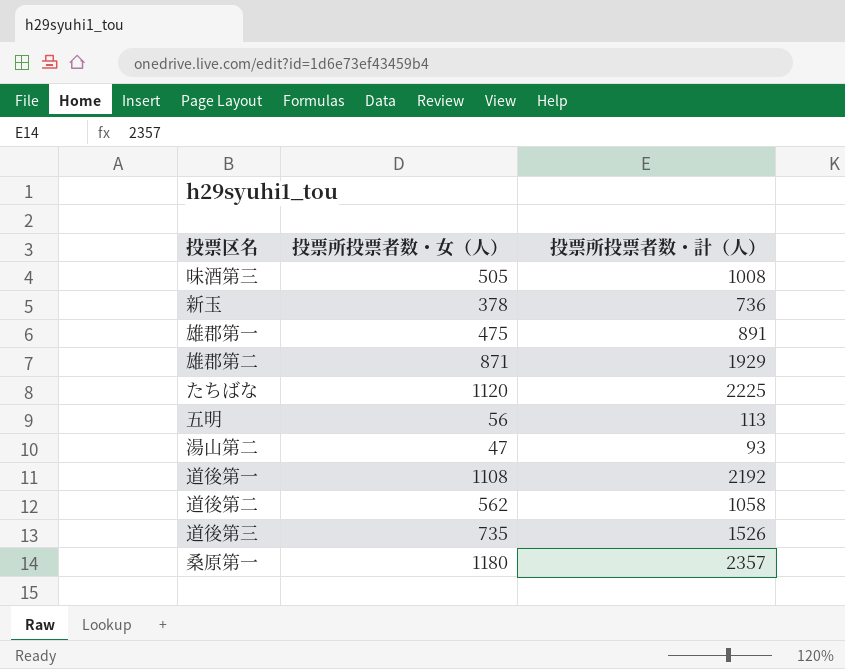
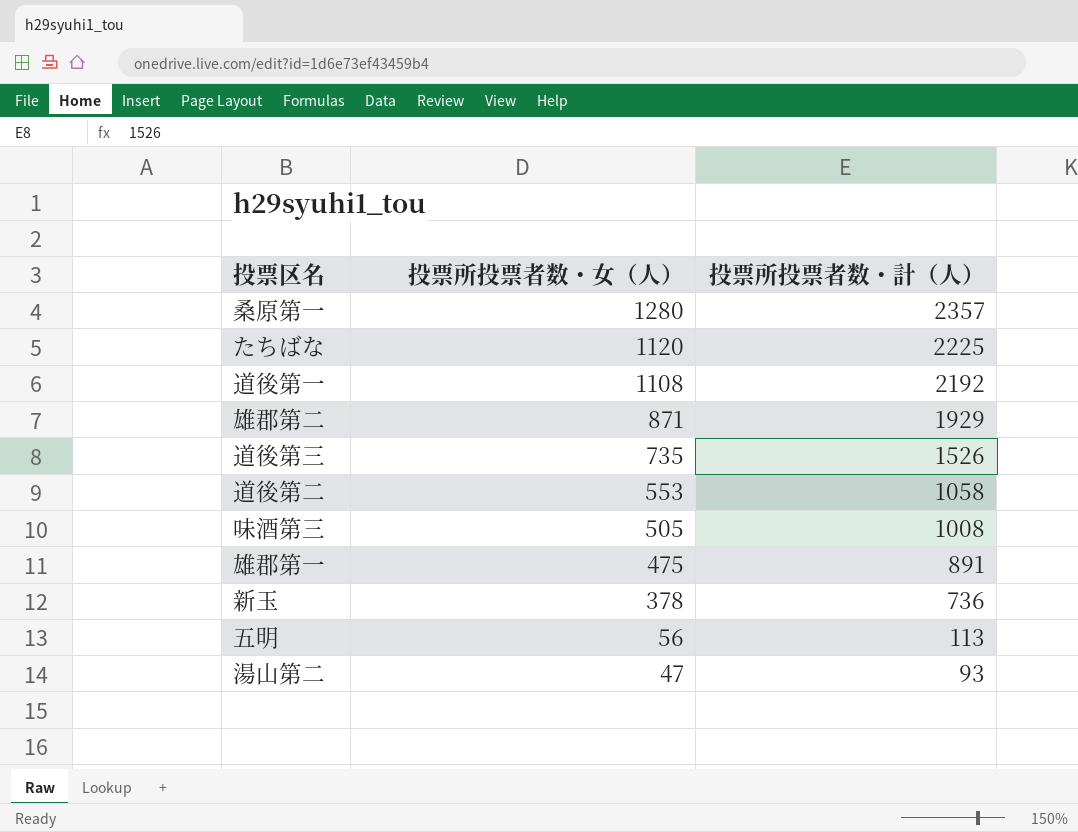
row order: none -> 投票所投票者数・女（人） descending
桑原第一 | 投票所投票者数・女（人）: 1180 -> 1280
道後第二 | 投票所投票者数・女（人）: 562 -> 553

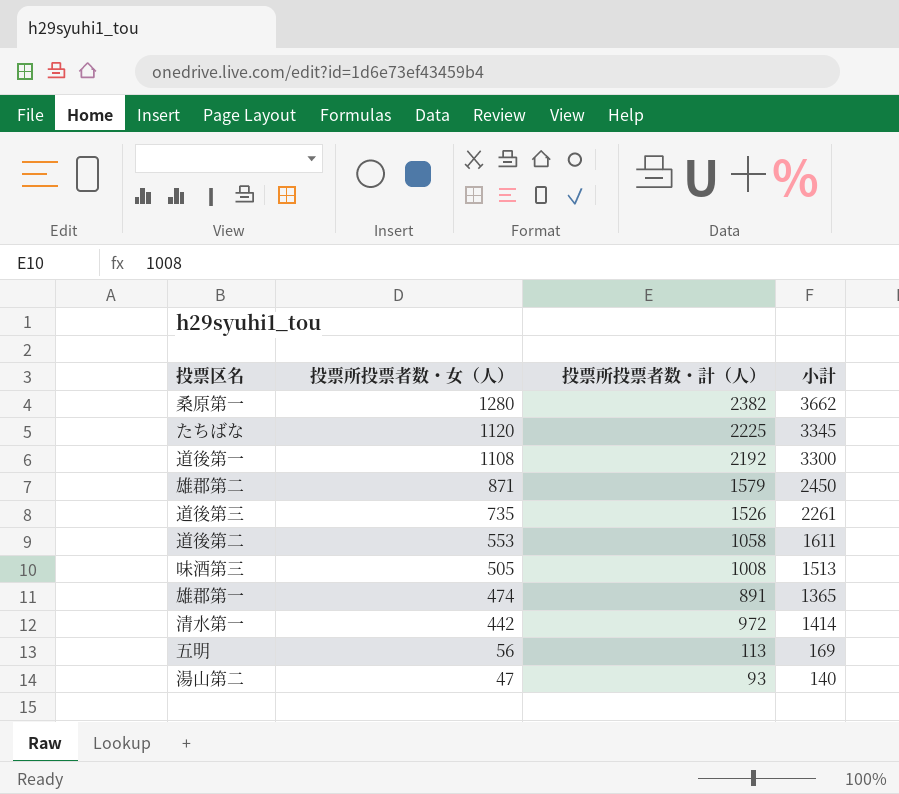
column 小計 | formula: none -> [投票所投票者数・女（人）] + [投票所投票者数・計（人）]
row 新玉: 378 | 736 -> none
桑原第一 | 投票所投票者数・計（人）: 2357 -> 2382
雄郡第二 | 投票所投票者数・計（人）: 1929 -> 1579
雄郡第一 | 投票所投票者数・女（人）: 475 -> 474
row 清水第一: none -> 442 | 972 | 1414

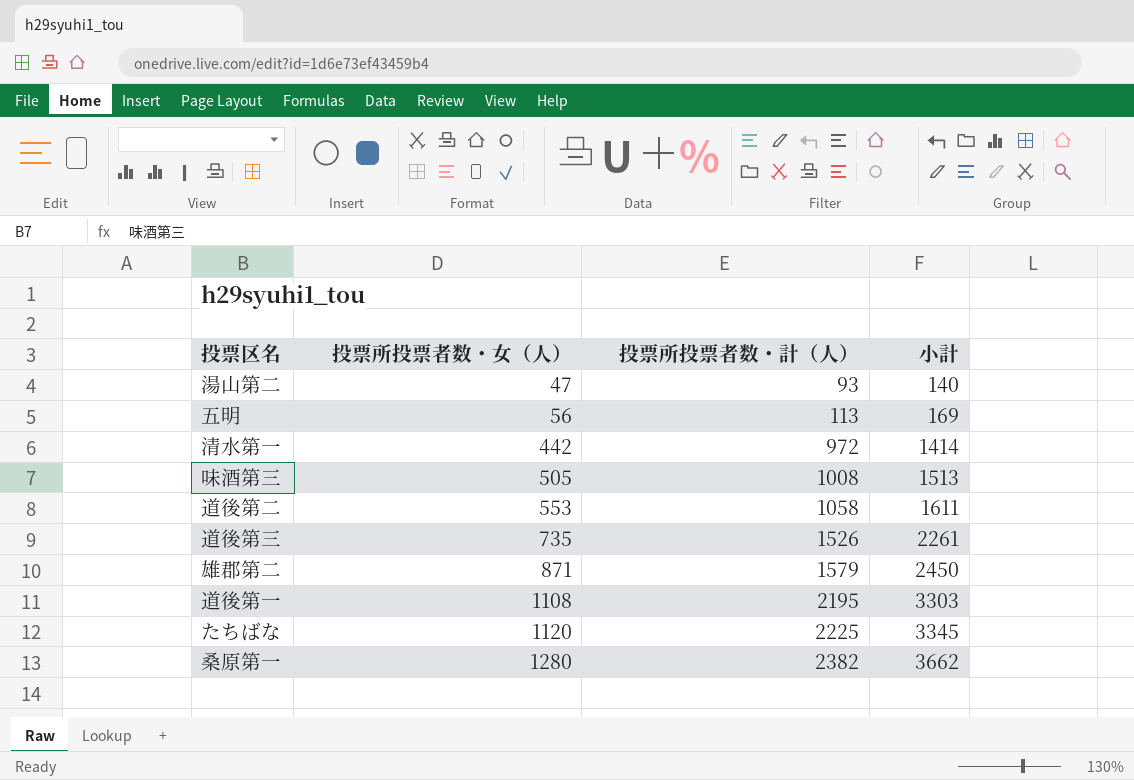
row order: 投票所投票者数・女（人） descending -> 投票所投票者数・女（人） ascending
row 雄郡第一: 474 | 891 | 1365 -> none
道後第一 | 投票所投票者数・計（人）: 2192 -> 2195
道後第一 | 小計: 3300 -> 3303

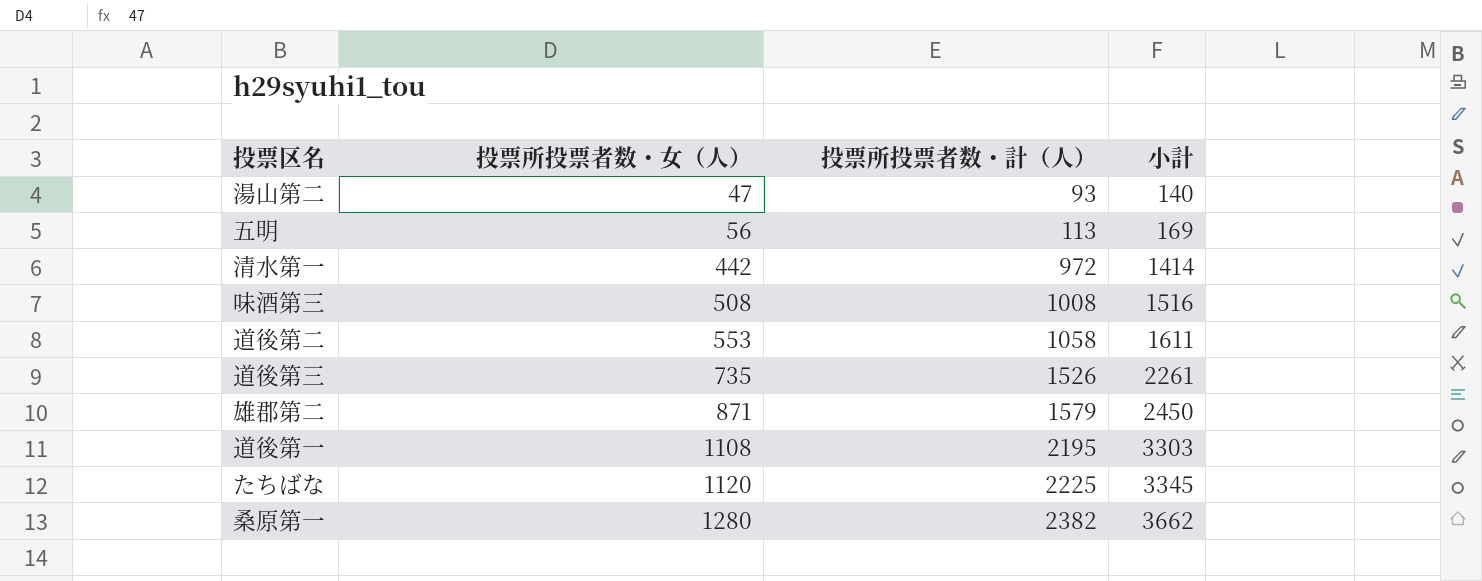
味酒第三 | 投票所投票者数・女（人）: 505 -> 508
味酒第三 | 小計: 1513 -> 1516

